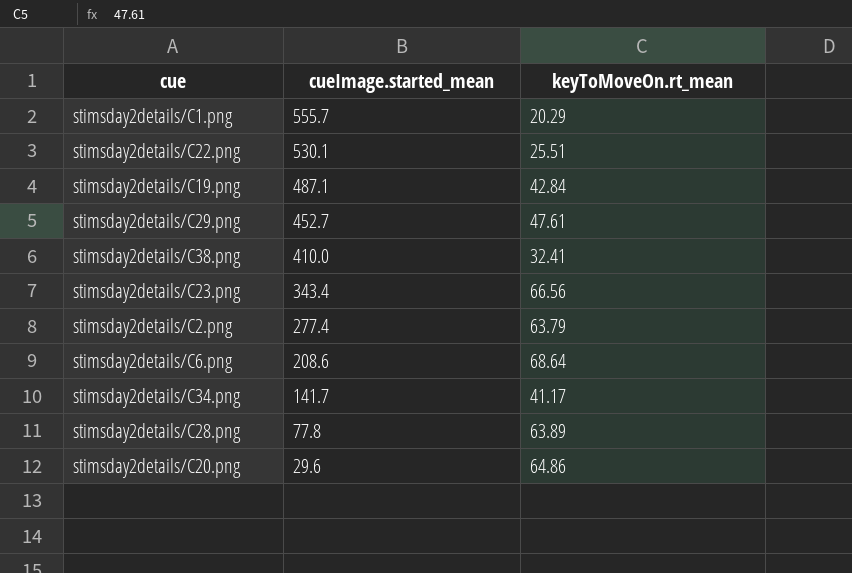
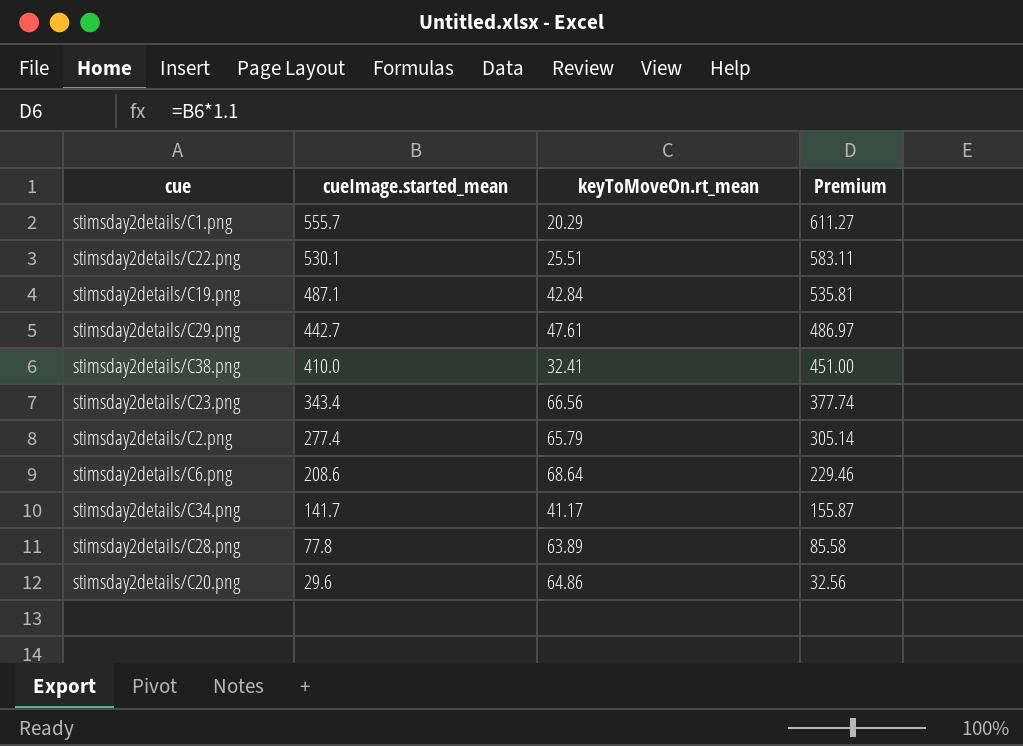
column Premium | formula: none -> [cueImage.started_mean] * 1.1
stimsday2details/C29.png | cueImage.started_mean: 452.7 -> 442.7
stimsday2details/C2.png | keyToMoveOn.rt_mean: 63.79 -> 65.79

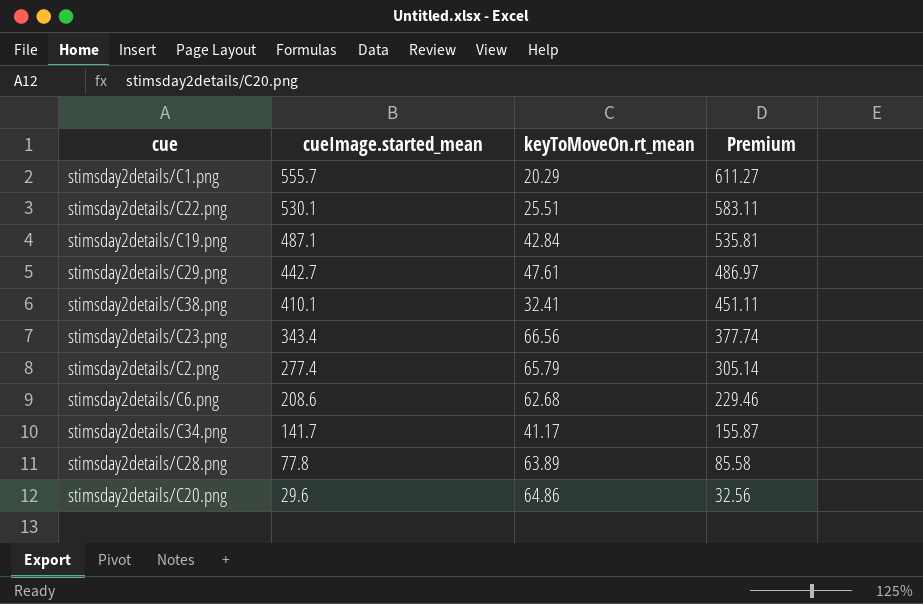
stimsday2details/C38.png | cueImage.started_mean: 410.0 -> 410.1
stimsday2details/C38.png | Premium: 451.00 -> 451.11
stimsday2details/C6.png | keyToMoveOn.rt_mean: 68.64 -> 62.68

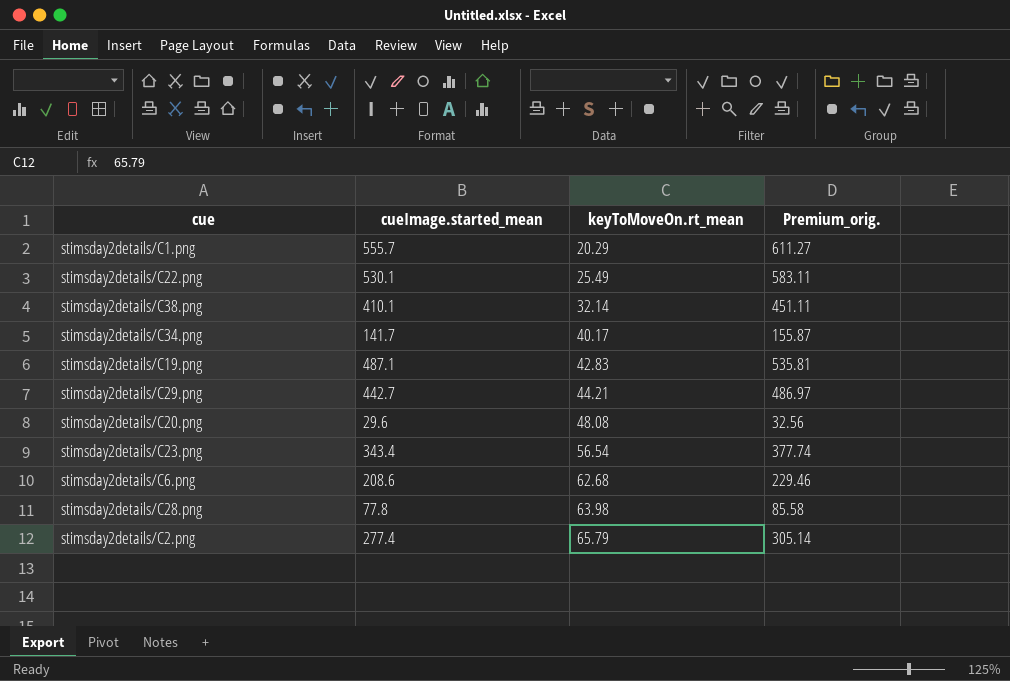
row order: cueImage.started_mean descending -> keyToMoveOn.rt_mean ascending
column name: Premium -> Premium_orig.
stimsday2details/C22.png | keyToMoveOn.rt_mean: 25.51 -> 25.49
stimsday2details/C38.png | keyToMoveOn.rt_mean: 32.41 -> 32.14
stimsday2details/C34.png | keyToMoveOn.rt_mean: 41.17 -> 40.17
stimsday2details/C19.png | keyToMoveOn.rt_mean: 42.84 -> 42.83
stimsday2details/C29.png | keyToMoveOn.rt_mean: 47.61 -> 44.21
stimsday2details/C20.png | keyToMoveOn.rt_mean: 64.86 -> 48.08
stimsday2details/C23.png | keyToMoveOn.rt_mean: 66.56 -> 56.54
stimsday2details/C28.png | keyToMoveOn.rt_mean: 63.89 -> 63.98

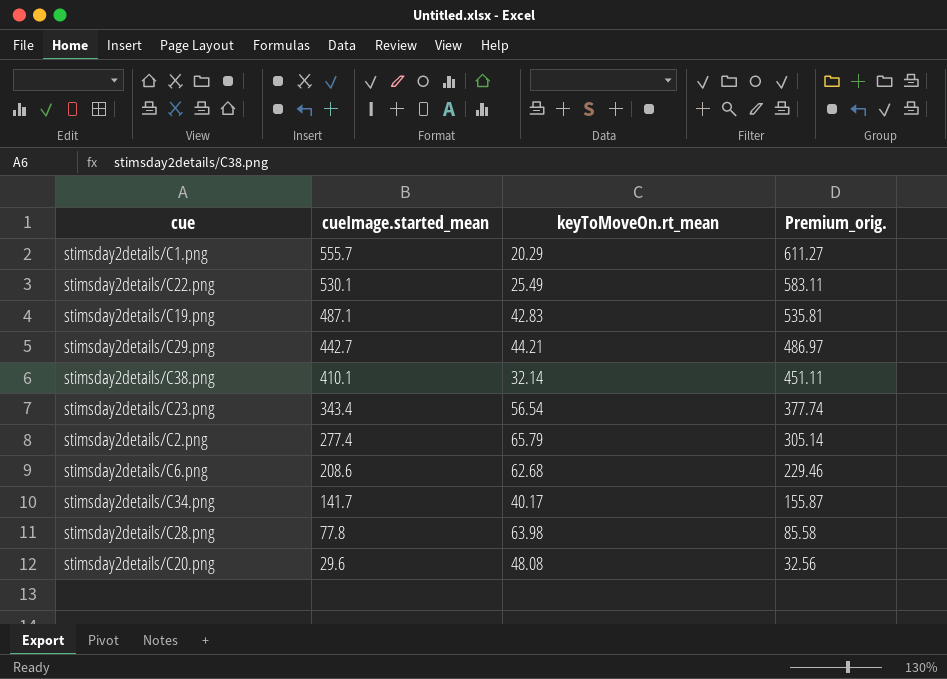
row order: keyToMoveOn.rt_mean ascending -> cueImage.started_mean descending

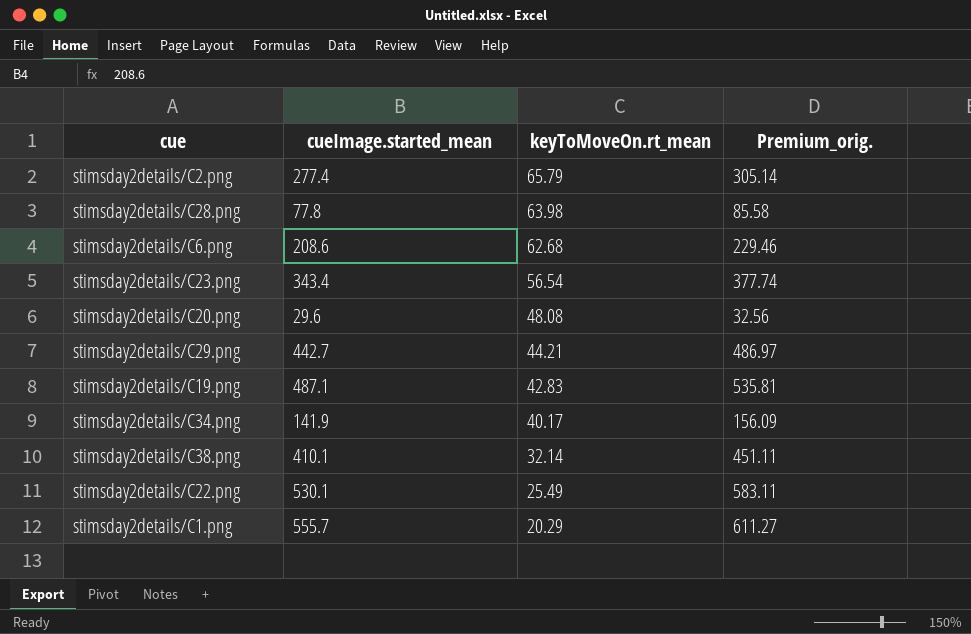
row order: cueImage.started_mean descending -> keyToMoveOn.rt_mean descending
stimsday2details/C34.png | cueImage.started_mean: 141.7 -> 141.9
stimsday2details/C34.png | Premium_orig.: 155.87 -> 156.09

